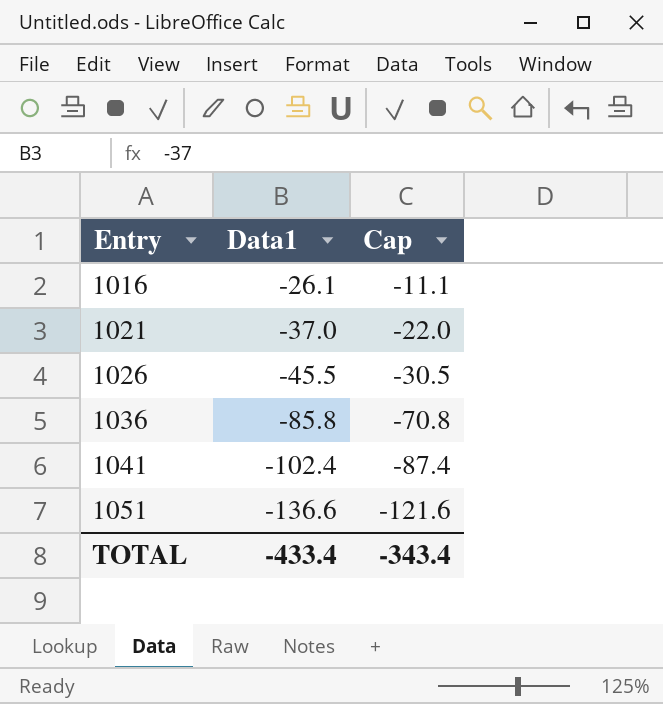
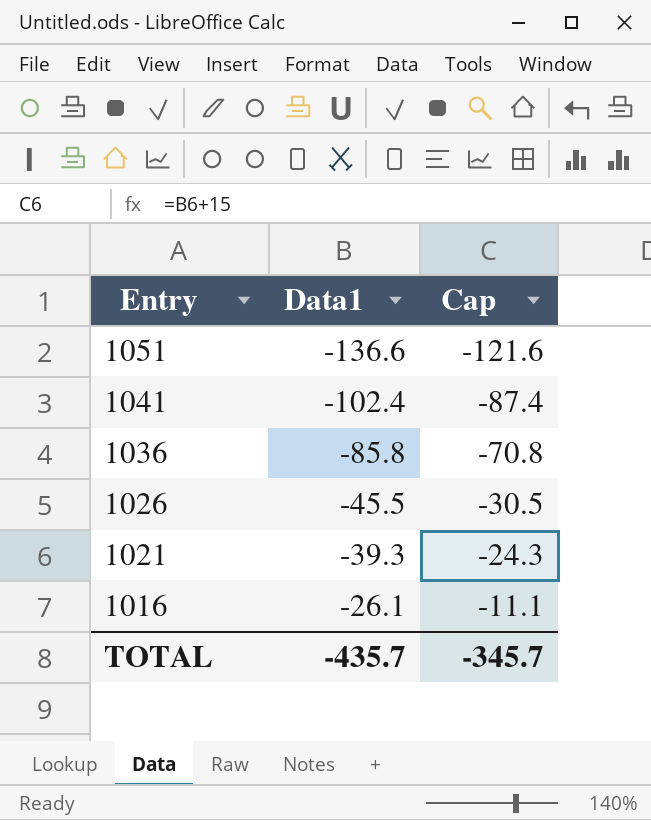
row order: Entry ascending -> Entry descending
1021 | Data1: -37.0 -> -39.3
1021 | Cap: -22.0 -> -24.3
TOTAL | Data1: -433.4 -> -435.7
TOTAL | Cap: -343.4 -> -345.7

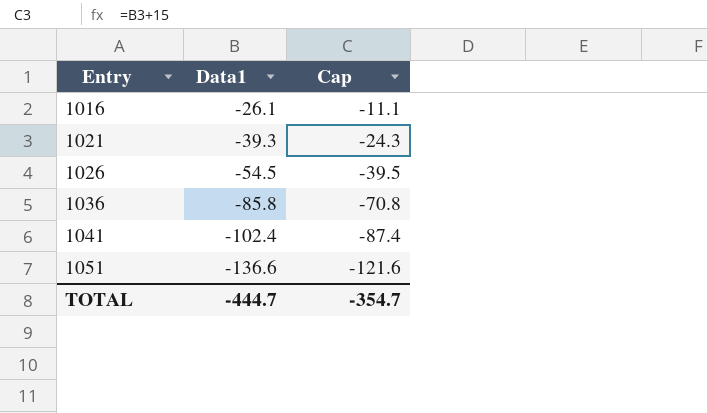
row order: Entry descending -> Entry ascending
1026 | Data1: -45.5 -> -54.5
1026 | Cap: -30.5 -> -39.5
TOTAL | Data1: -435.7 -> -444.7
TOTAL | Cap: -345.7 -> -354.7

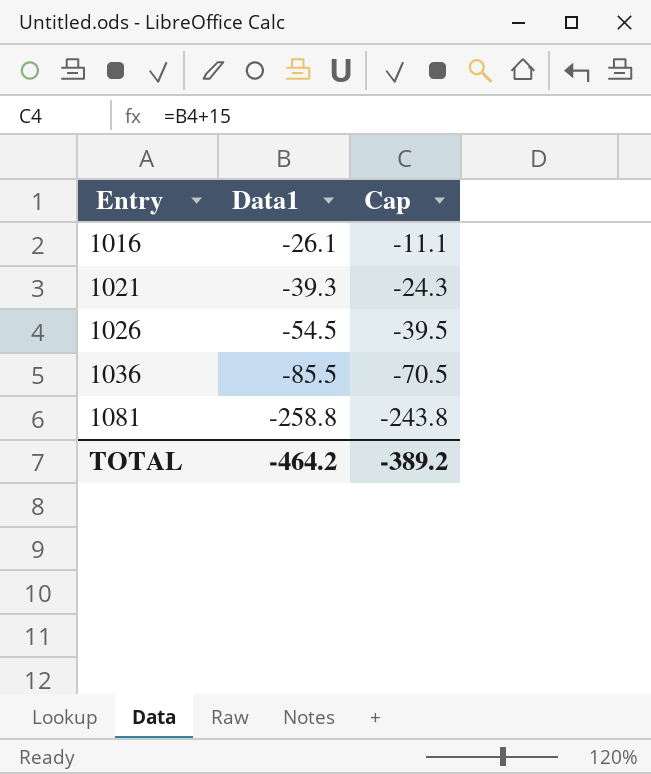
row 1041: -102.4 | -87.4 -> none
row 1051: -136.6 | -121.6 -> none
1036 | Data1: -85.8 -> -85.5
1036 | Cap: -70.8 -> -70.5
row 1081: none -> -258.8 | -243.8
TOTAL | Data1: -444.7 -> -464.2
TOTAL | Cap: -354.7 -> -389.2

